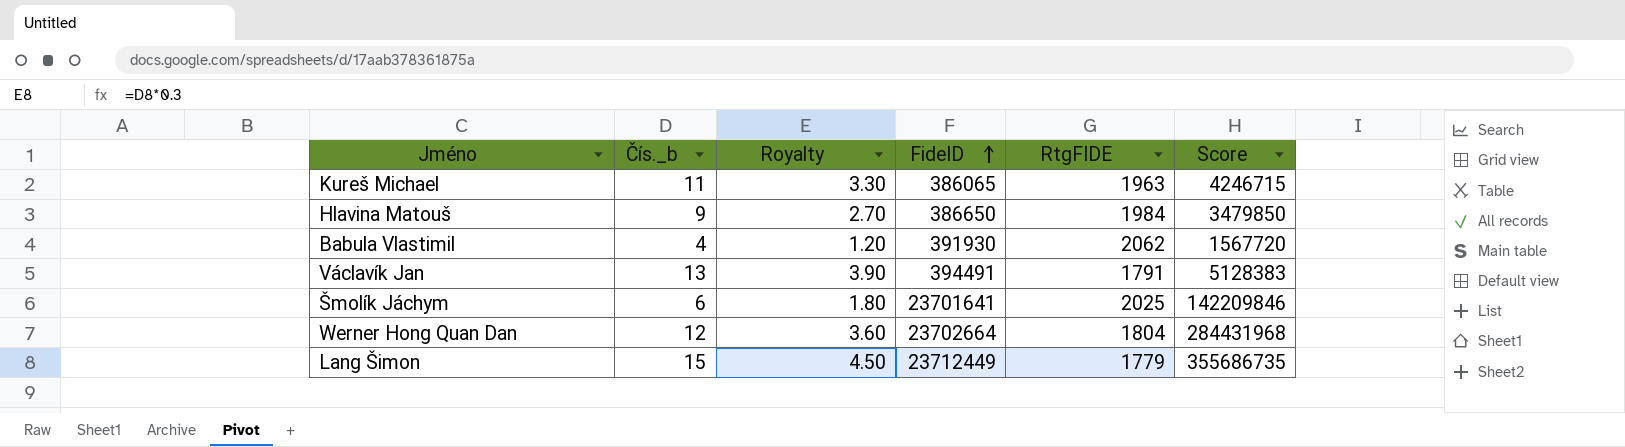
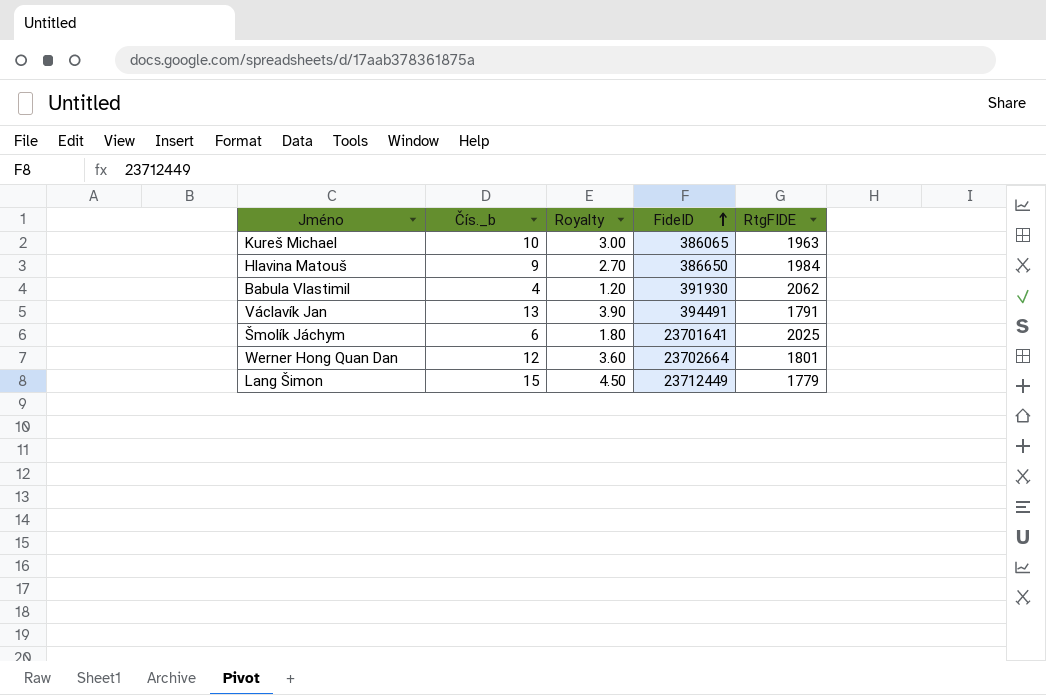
column Score | formula: [Čís._b] * [FideID] -> none
Kureš Michael | Čís._b: 11 -> 10
Kureš Michael | Royalty: 3.30 -> 3.00
Werner Hong Quan Dan | RtgFIDE: 1804 -> 1801

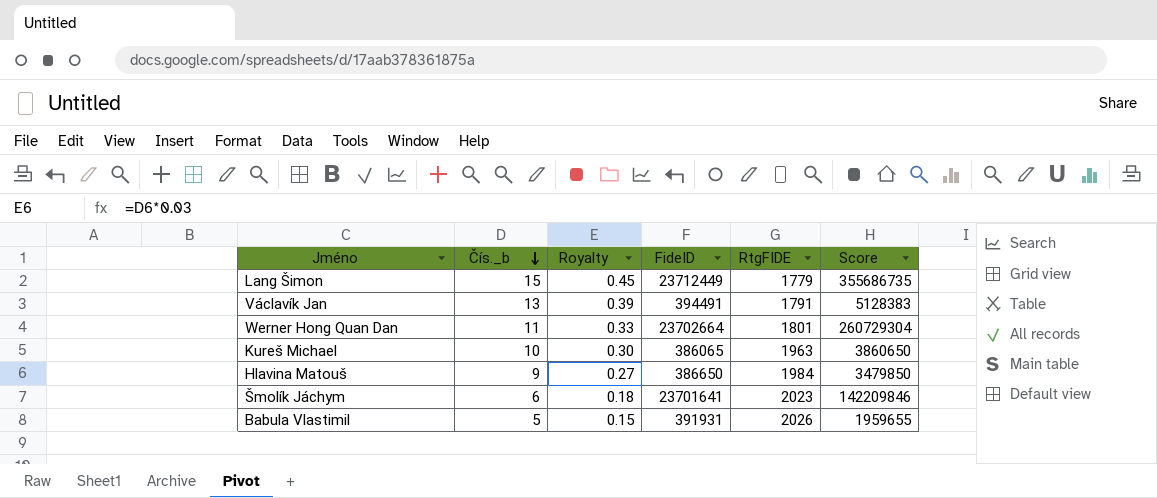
row order: FideID ascending -> Čís._b descending
column Royalty | formula: [Čís._b] * 0.3 -> [Čís._b] * 0.03
column Score | formula: none -> [Čís._b] * [FideID]
Werner Hong Quan Dan | Čís._b: 12 -> 11
Šmolík Jáchym | RtgFIDE: 2025 -> 2023
Babula Vlastimil | Čís._b: 4 -> 5
Babula Vlastimil | FideID: 391930 -> 391931
Babula Vlastimil | RtgFIDE: 2062 -> 2026

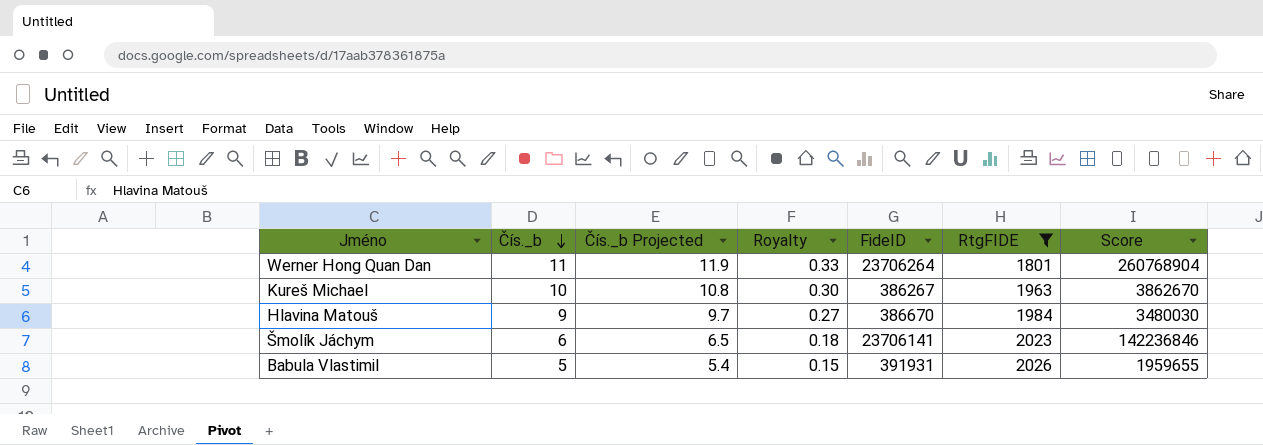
filter: none -> RtgFIDE >= 1801
column Čís._b Projected | formula: none -> [Čís._b] * 1.08
Werner Hong Quan Dan | FideID: 23702664 -> 23706264
Werner Hong Quan Dan | Score: 260729304 -> 260768904
Kureš Michael | FideID: 386065 -> 386267
Kureš Michael | Score: 3860650 -> 3862670
Hlavina Matouš | FideID: 386650 -> 386670
Hlavina Matouš | Score: 3479850 -> 3480030
Šmolík Jáchym | FideID: 23701641 -> 23706141
Šmolík Jáchym | Score: 142209846 -> 142236846

